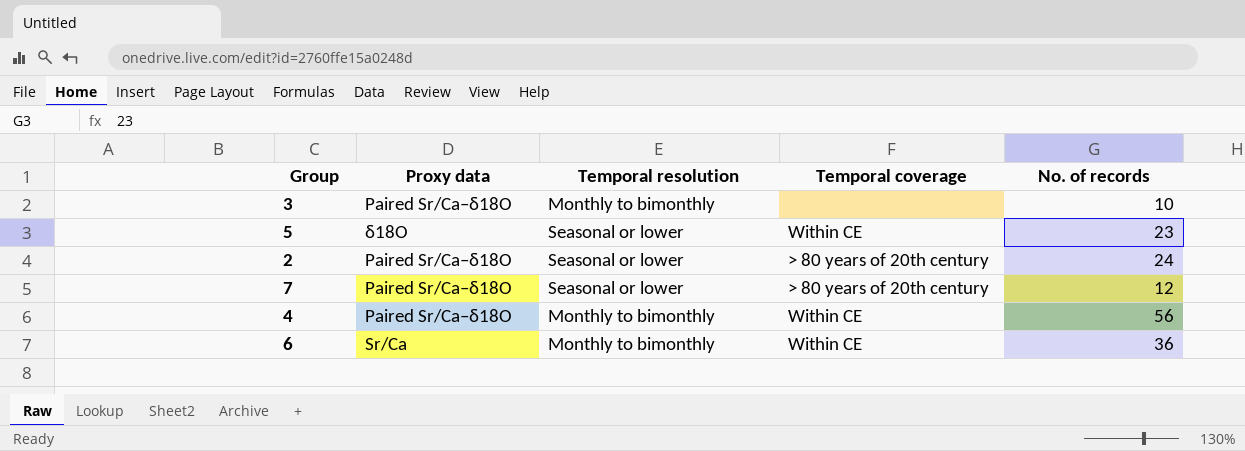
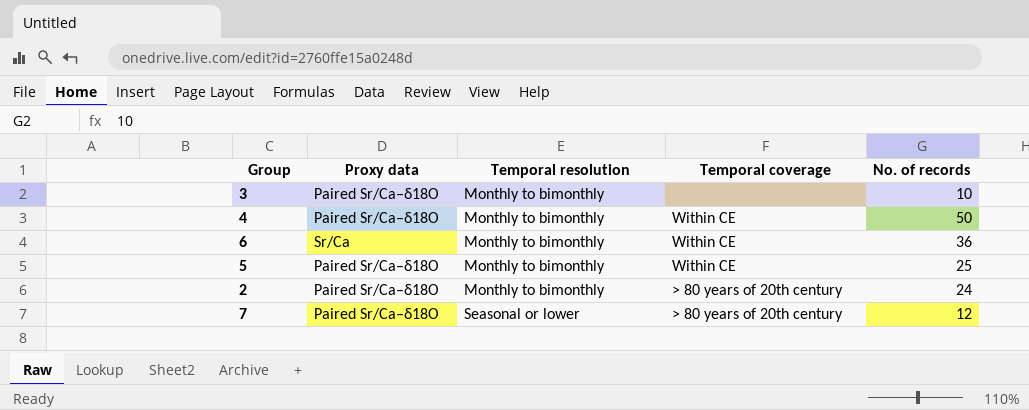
row order: none -> Temporal resolution ascending
4 | No. of records: 56 -> 50
5 | Proxy data: δ18O -> Paired Sr/Ca–δ18O
5 | Temporal resolution: Seasonal or lower -> Monthly to bimonthly
5 | No. of records: 23 -> 25
2 | Temporal resolution: Seasonal or lower -> Monthly to bimonthly

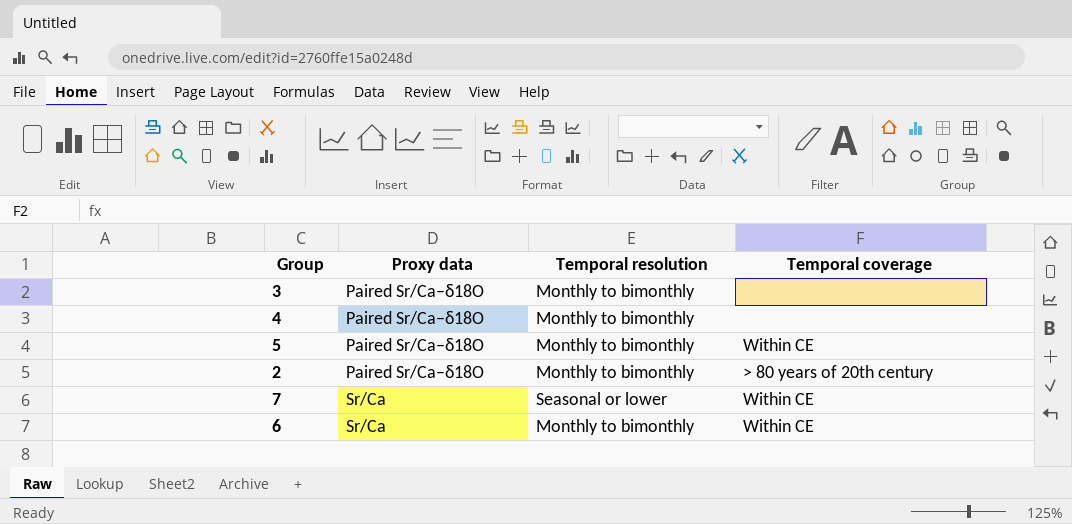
row order: Temporal resolution ascending -> Proxy data ascending
column No. of records | position: 5 -> none
4 | Temporal coverage: Within CE -> none
7 | Proxy data: Paired Sr/Ca–δ18O -> Sr/Ca
7 | Temporal coverage: > 80 years of 20th century -> Within CE

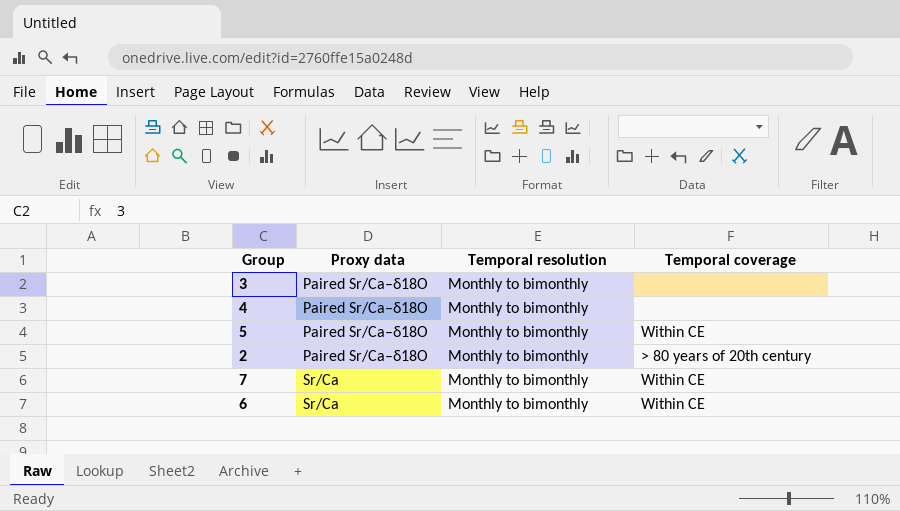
7 | Temporal resolution: Seasonal or lower -> Monthly to bimonthly

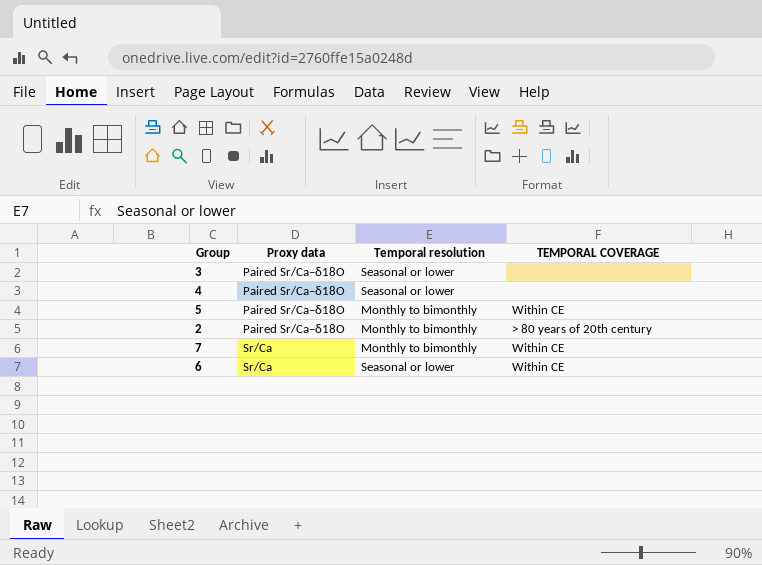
column name: Temporal coverage -> TEMPORAL COVERAGE
3 | Temporal resolution: Monthly to bimonthly -> Seasonal or lower
4 | Temporal resolution: Monthly to bimonthly -> Seasonal or lower
6 | Temporal resolution: Monthly to bimonthly -> Seasonal or lower

